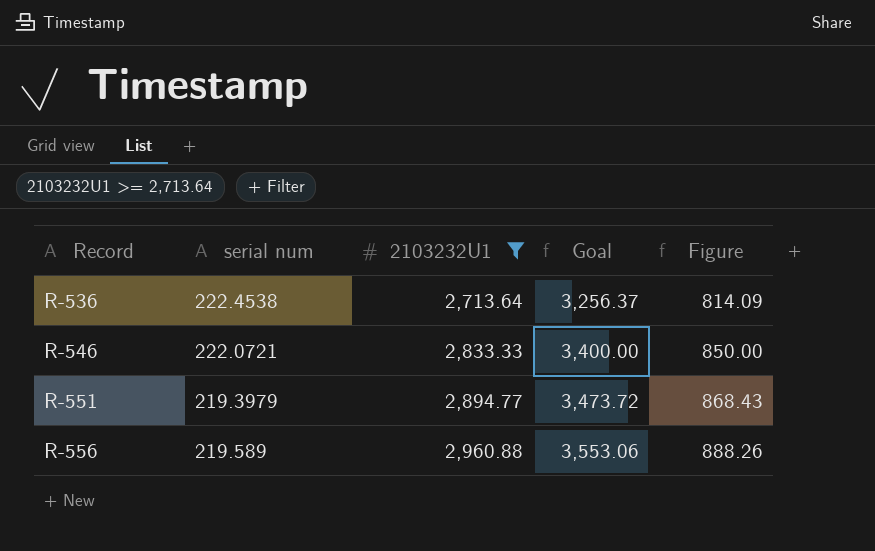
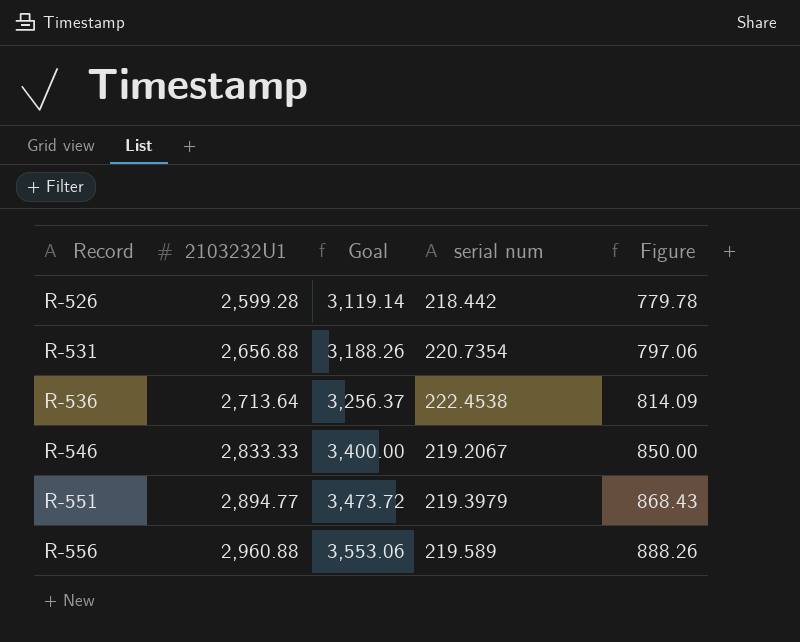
filter: 2103232U1 >= 2,713.64 -> none
column serial num | position: 2 -> 4
R-546 | serial num: 222.0721 -> 219.2067

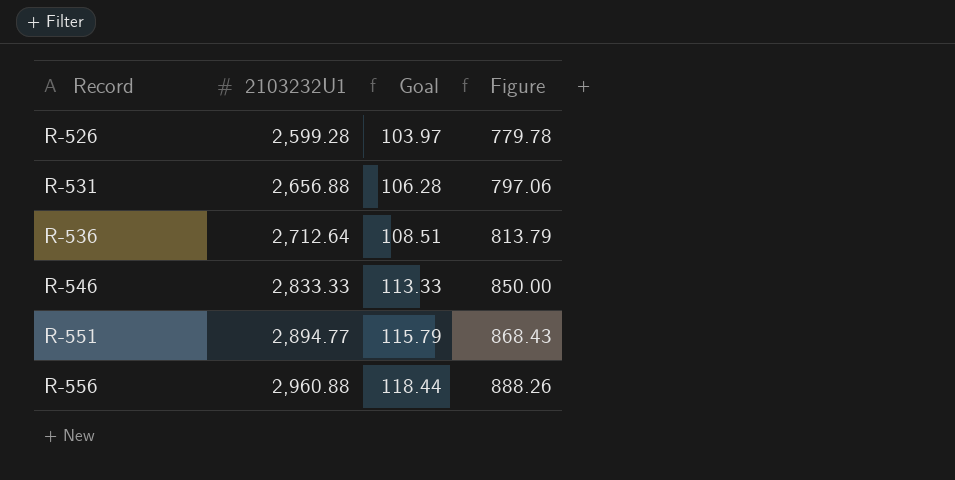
column serial num | position: 4 -> none
column Goal | formula: [2103232U1] * 1.2 -> [2103232U1] * 0.04
R-536 | 2103232U1: 2,713.64 -> 2,712.64
R-536 | Figure: 814.09 -> 813.79

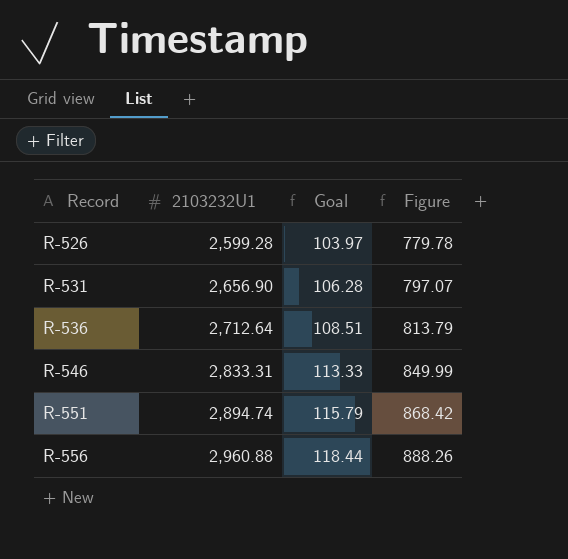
R-531 | 2103232U1: 2,656.88 -> 2,656.90
R-531 | Figure: 797.06 -> 797.07
R-546 | 2103232U1: 2,833.33 -> 2,833.31
R-546 | Figure: 850.00 -> 849.99
R-551 | 2103232U1: 2,894.77 -> 2,894.74
R-551 | Figure: 868.43 -> 868.42

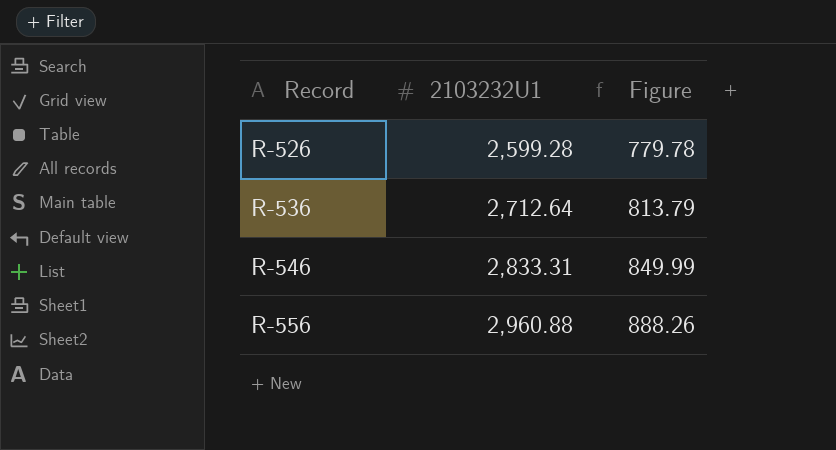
column Goal | formula: [2103232U1] * 0.04 -> none
row R-531: 2,656.90 | 106.28 | 797.07 -> none
row R-551: 2,894.74 | 115.79 | 868.42 -> none

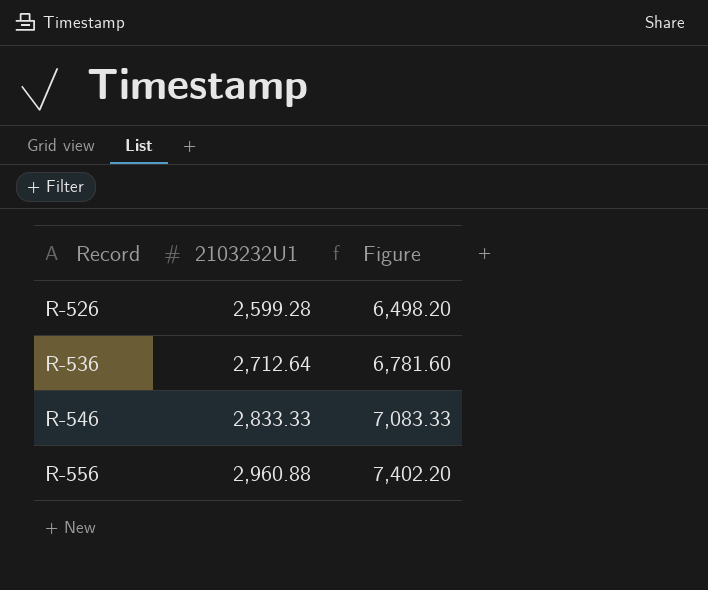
column Figure | formula: [2103232U1] * 0.3 -> [2103232U1] * 2.5
R-546 | 2103232U1: 2,833.31 -> 2,833.33

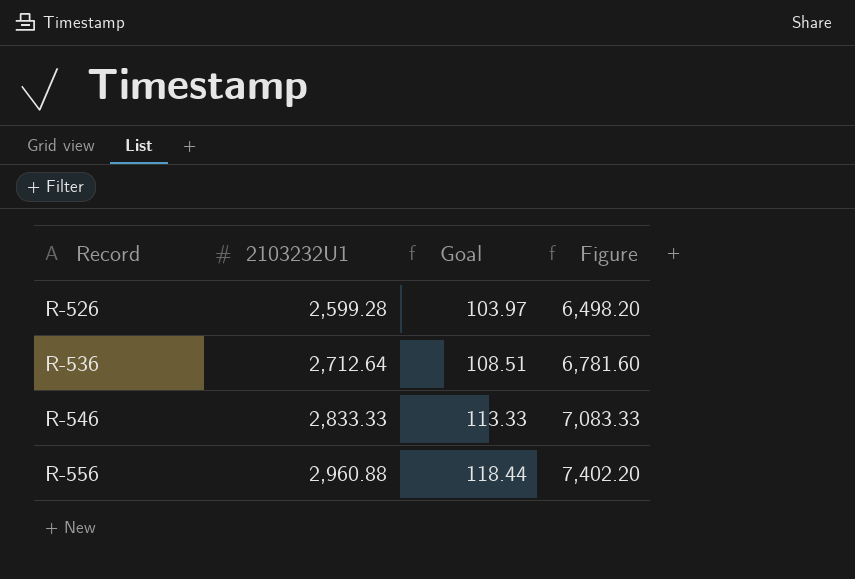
column Goal | formula: none -> [2103232U1] * 0.04

